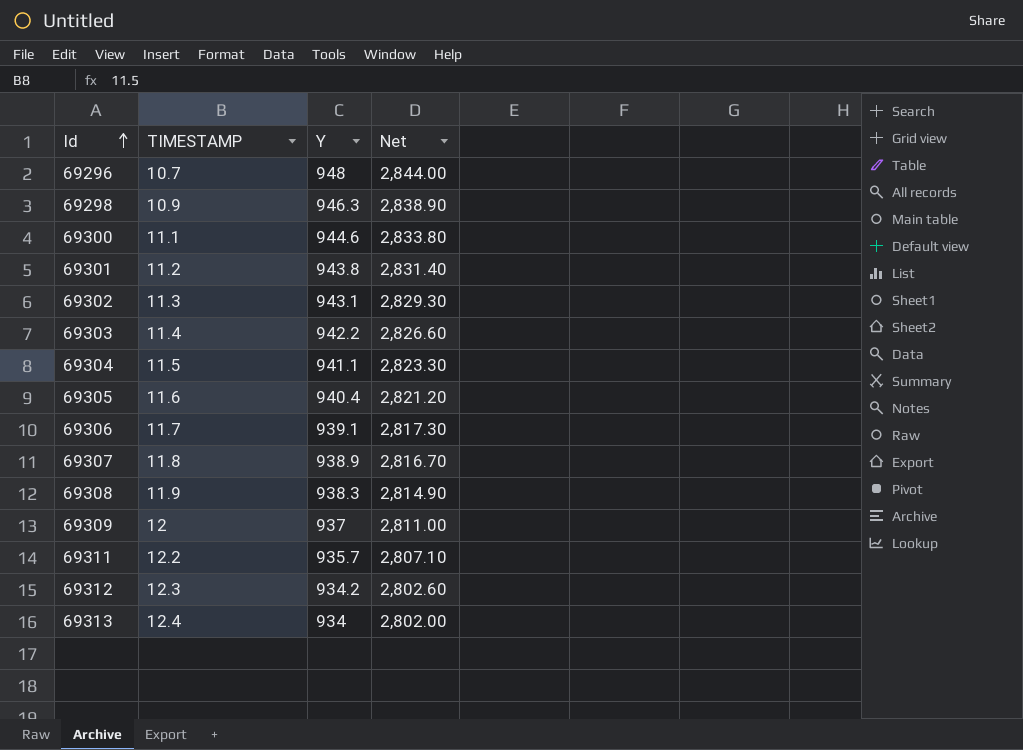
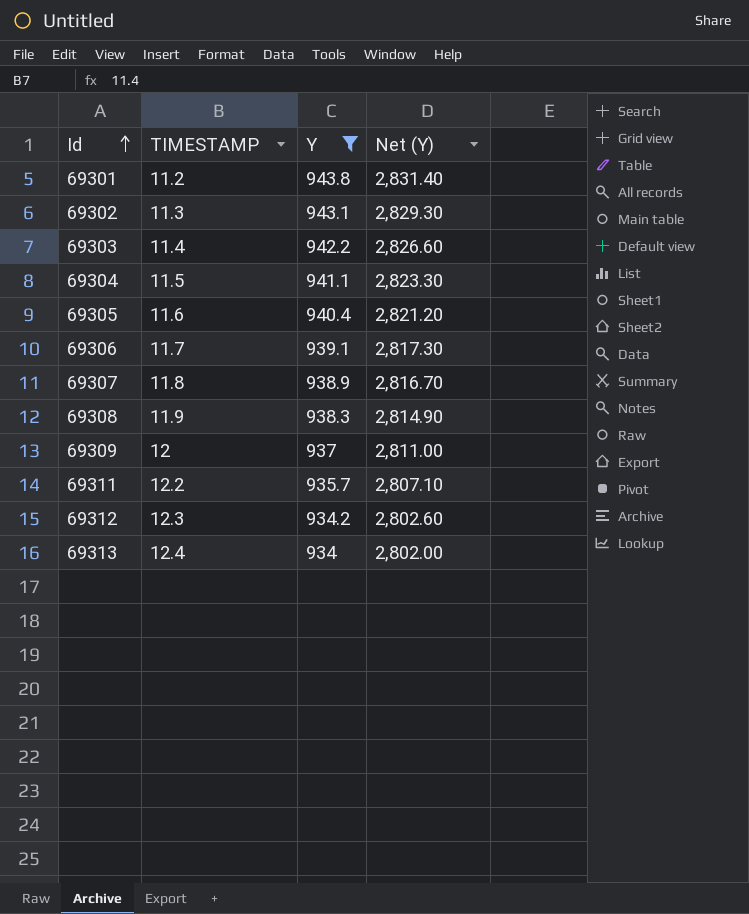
filter: none -> Y <= 943.8
column name: Net -> Net (Y)

